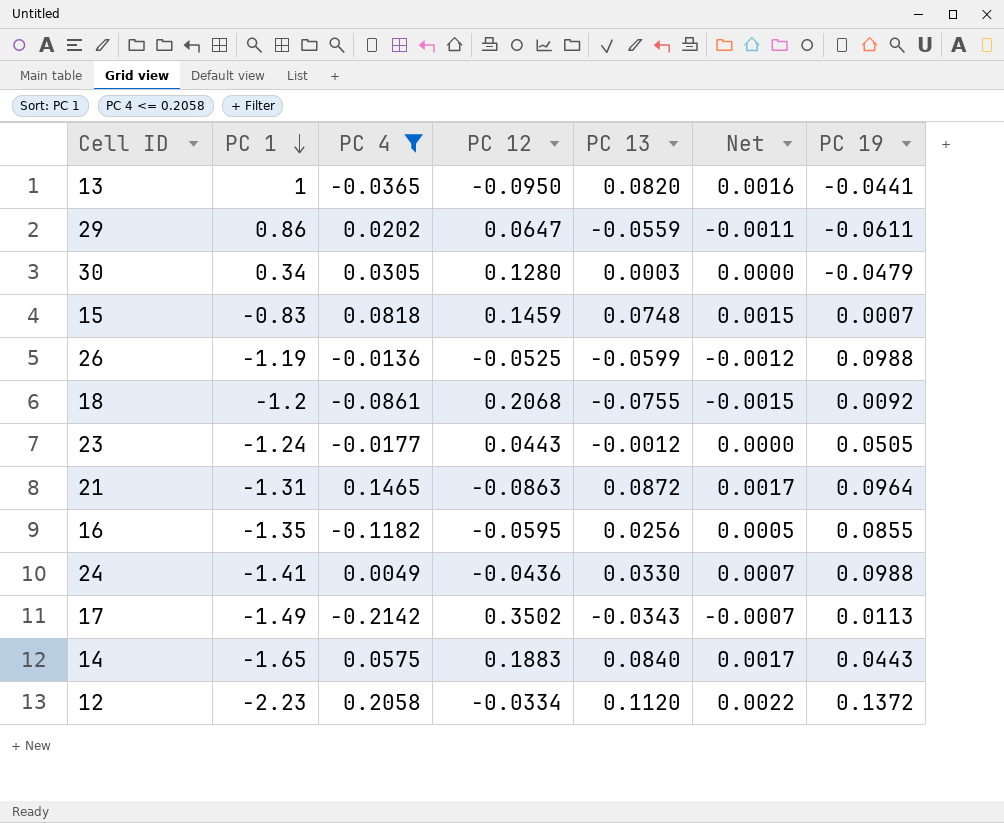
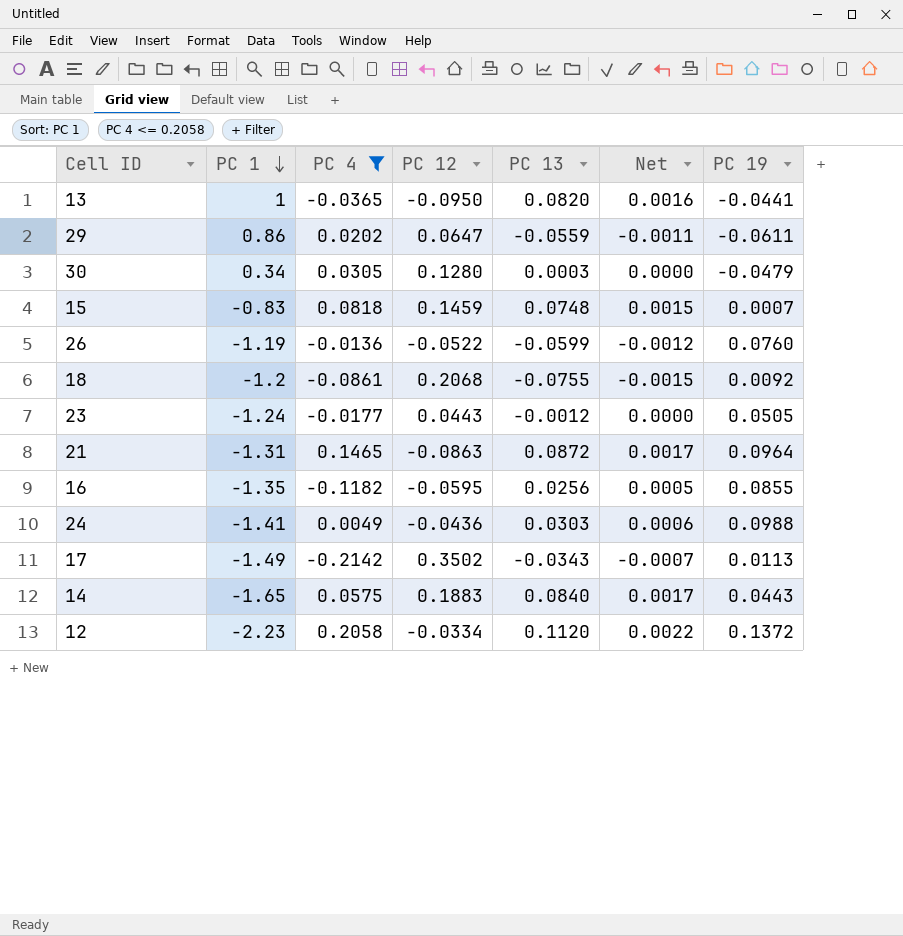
26 | PC 12: -0.0525 -> -0.0522
26 | PC 19: 0.0988 -> 0.0760
24 | PC 13: 0.0330 -> 0.0303
24 | Net: 0.0007 -> 0.0006

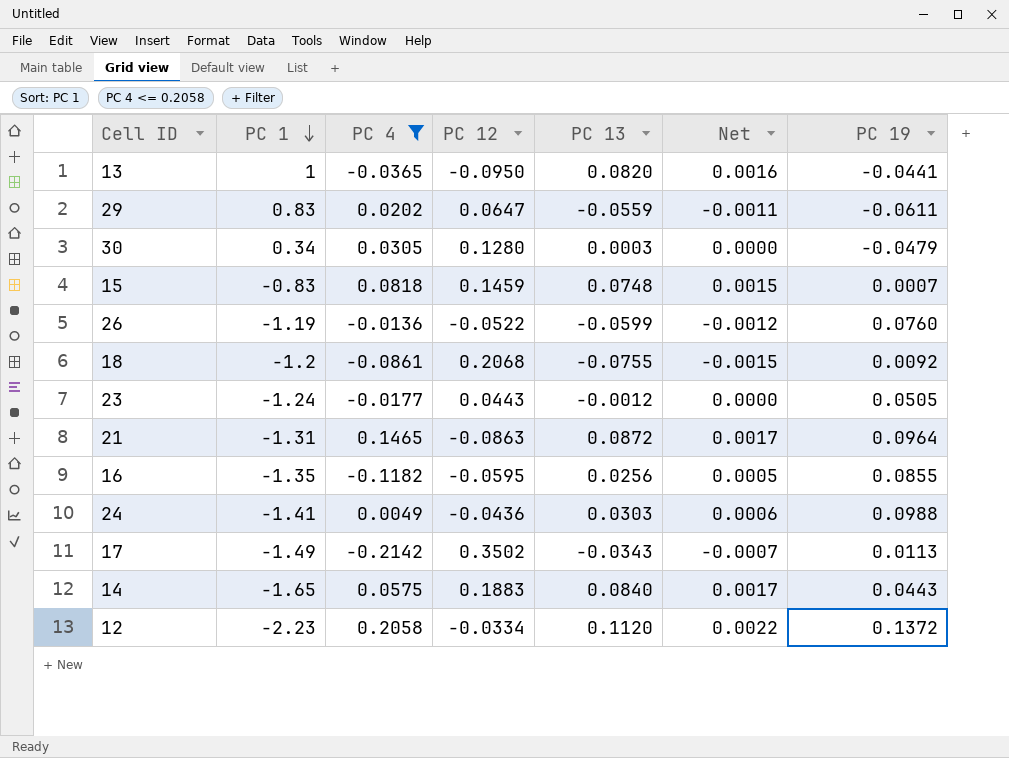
29 | PC 1: 0.86 -> 0.83

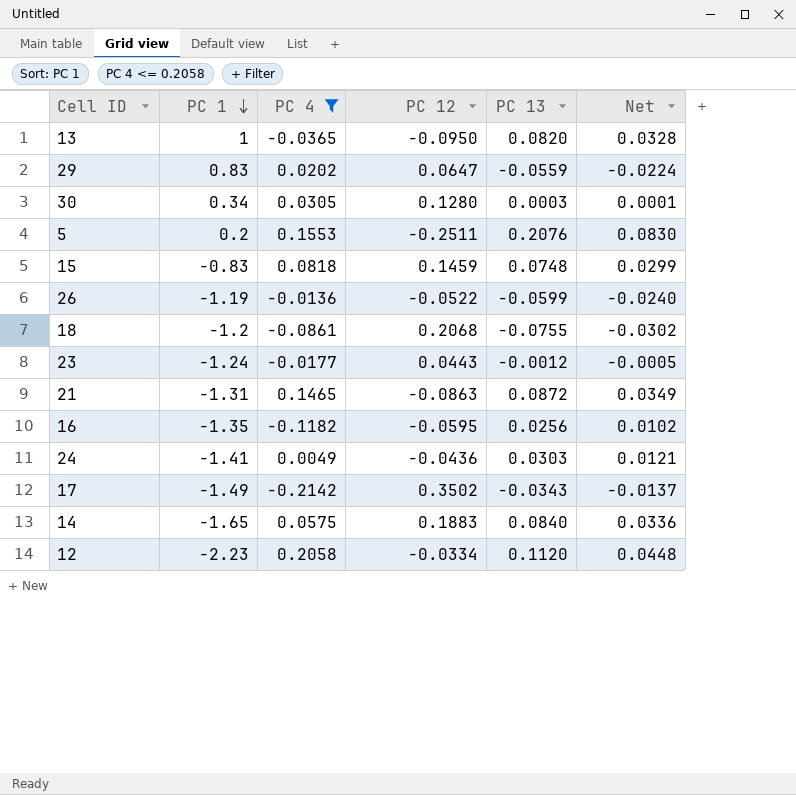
column PC 19 | position: 7 -> none
column Net | formula: [PC 13] * 0.02 -> [PC 13] * 0.4
row 5: none -> 0.2 | 0.1553 | -0.2511 | 0.2076 | 0.0830

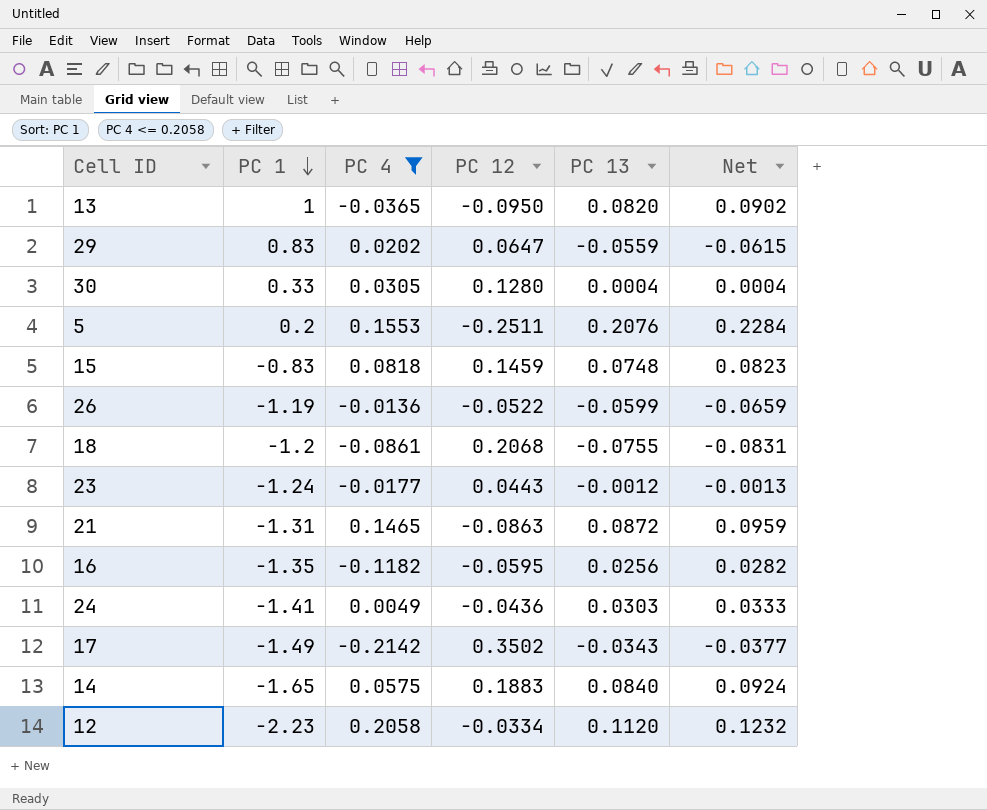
column Net | formula: [PC 13] * 0.4 -> [PC 13] * 1.1
30 | PC 1: 0.34 -> 0.33
30 | PC 13: 0.0003 -> 0.0004

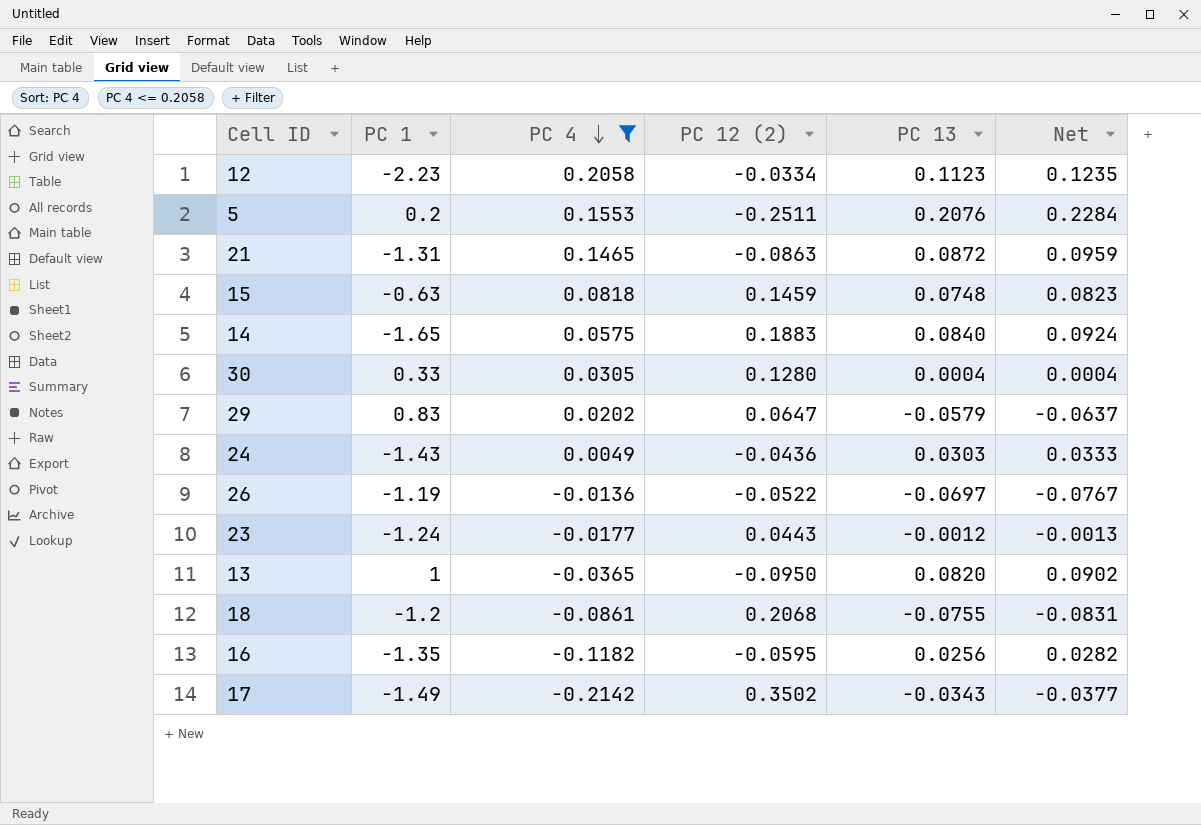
row order: PC 1 descending -> PC 4 descending
column name: PC 12 -> PC 12 (2)
12 | PC 13: 0.1120 -> 0.1123
12 | Net: 0.1232 -> 0.1235
15 | PC 1: -0.83 -> -0.63
29 | PC 13: -0.0559 -> -0.0579
29 | Net: -0.0615 -> -0.0637
24 | PC 1: -1.41 -> -1.43
26 | PC 13: -0.0599 -> -0.0697
26 | Net: -0.0659 -> -0.0767

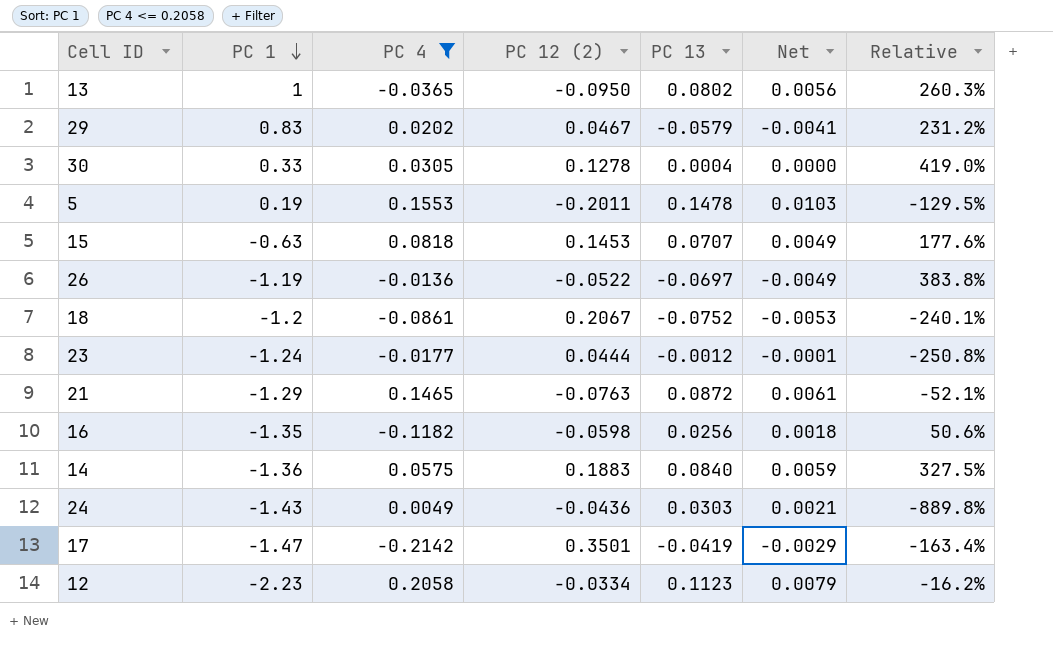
row order: PC 4 descending -> PC 1 descending
column Net | formula: [PC 13] * 1.1 -> [PC 13] * 0.07
column Relative | formula: none -> [PC 12 (2)] / [PC 4]
13 | PC 13: 0.0820 -> 0.0802
29 | PC 12 (2): 0.0647 -> 0.0467
30 | PC 12 (2): 0.1280 -> 0.1278
5 | PC 1: 0.2 -> 0.19
5 | PC 12 (2): -0.2511 -> -0.2011
5 | PC 13: 0.2076 -> 0.1478
15 | PC 12 (2): 0.1459 -> 0.1453
15 | PC 13: 0.0748 -> 0.0707
18 | PC 12 (2): 0.2068 -> 0.2067
18 | PC 13: -0.0755 -> -0.0752
23 | PC 12 (2): 0.0443 -> 0.0444
21 | PC 1: -1.31 -> -1.29
21 | PC 12 (2): -0.0863 -> -0.0763
16 | PC 12 (2): -0.0595 -> -0.0598
14 | PC 1: -1.65 -> -1.36
17 | PC 1: -1.49 -> -1.47
17 | PC 12 (2): 0.3502 -> 0.3501
17 | PC 13: -0.0343 -> -0.0419

